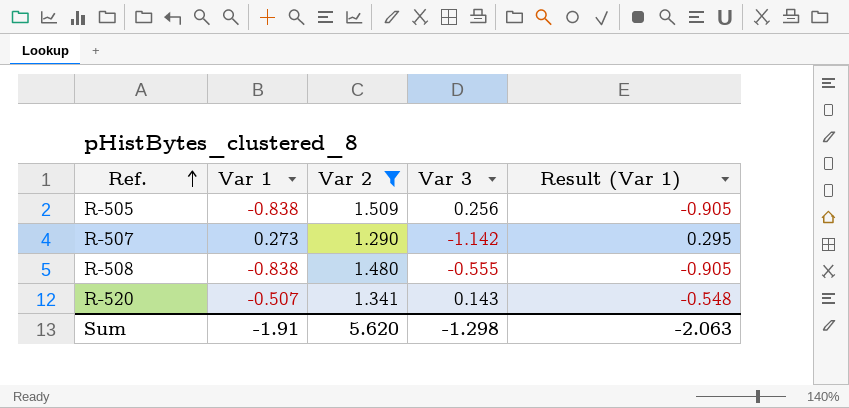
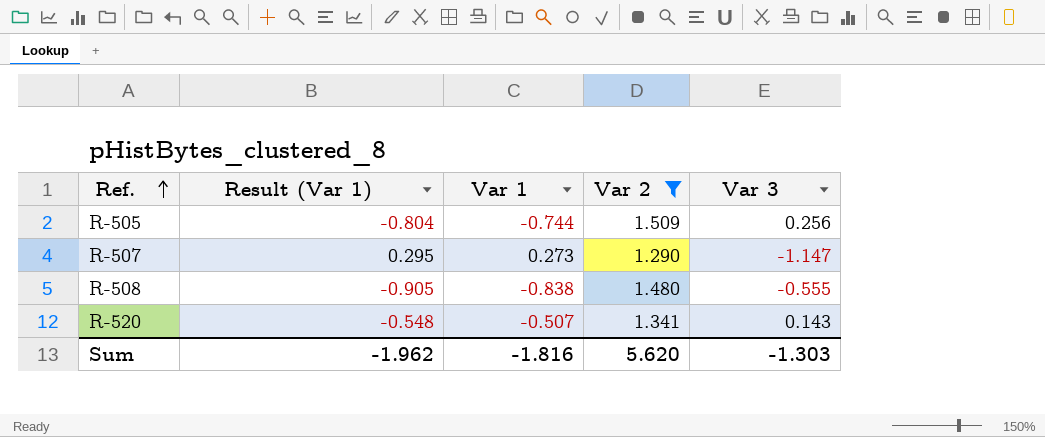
column Result (Var 1) | position: 5 -> 2
R-505 | Result (Var 1): -0.905 -> -0.804
R-505 | Var 1: -0.838 -> -0.744
R-507 | Var 3: -1.142 -> -1.147
Sum | Result (Var 1): -2.063 -> -1.962
Sum | Var 1: -1.91 -> -1.816
Sum | Var 3: -1.298 -> -1.303

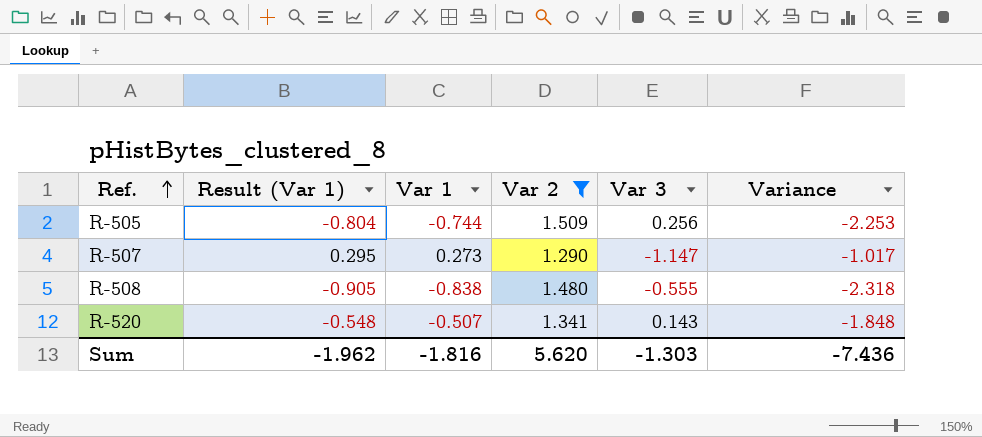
column Variance | formula: none -> [Var 1] - [Var 2]

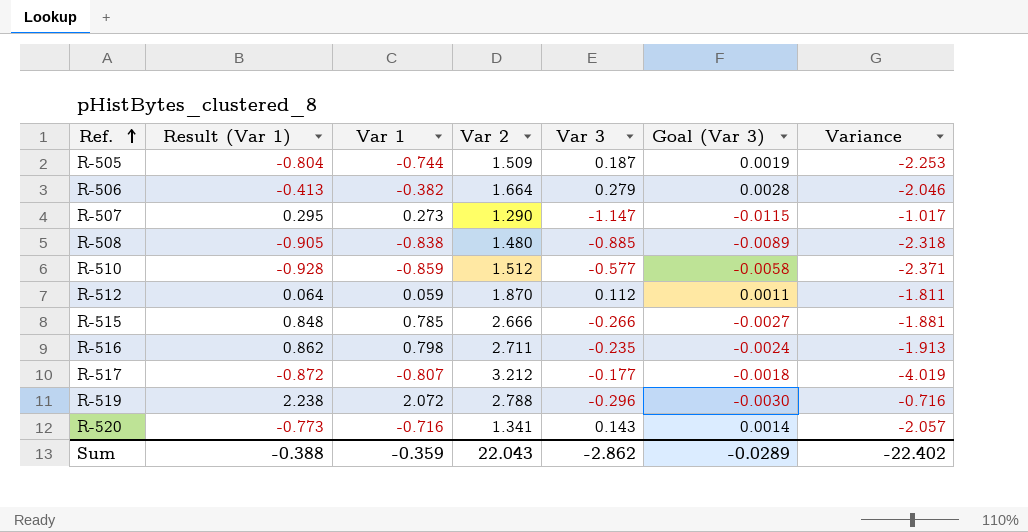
filter: Var 2 <= 1.509 -> none
column Goal (Var 3) | formula: none -> [Var 3] * 0.01
R-505 | Var 3: 0.256 -> 0.187
R-508 | Var 3: -0.555 -> -0.885
R-520 | Result (Var 1): -0.548 -> -0.773
R-520 | Var 1: -0.507 -> -0.716
R-520 | Variance: -1.848 -> -2.057
Sum | Result (Var 1): -1.962 -> -0.388
Sum | Var 1: -1.816 -> -0.359
Sum | Var 2: 5.620 -> 22.043
Sum | Var 3: -1.303 -> -2.862
Sum | Variance: -7.436 -> -22.402

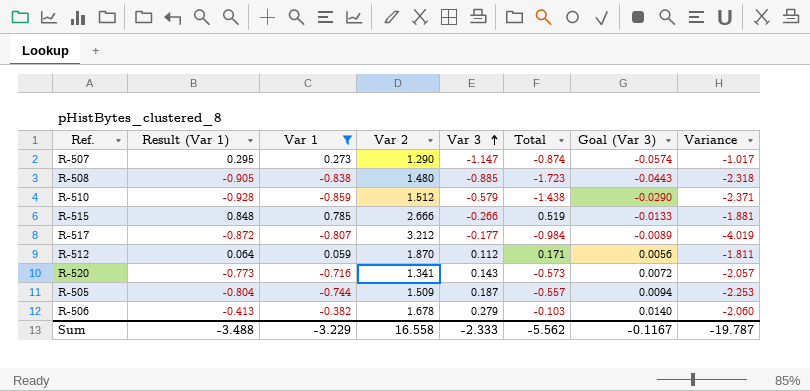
filter: none -> Var 1 <= 0.785
row order: Ref. ascending -> Var 3 ascending
column Total | formula: none -> [Var 1] + [Var 3]
column Goal (Var 3) | formula: [Var 3] * 0.01 -> [Var 3] * 0.05
R-510 | Var 3: -0.577 -> -0.579
R-506 | Var 2: 1.664 -> 1.678
R-506 | Variance: -2.046 -> -2.060
Sum | Result (Var 1): -0.388 -> -3.488
Sum | Var 1: -0.359 -> -3.229
Sum | Var 2: 22.043 -> 16.558
Sum | Var 3: -2.862 -> -2.333
Sum | Goal (Var 3): -0.0289 -> -0.1167
Sum | Variance: -22.402 -> -19.787

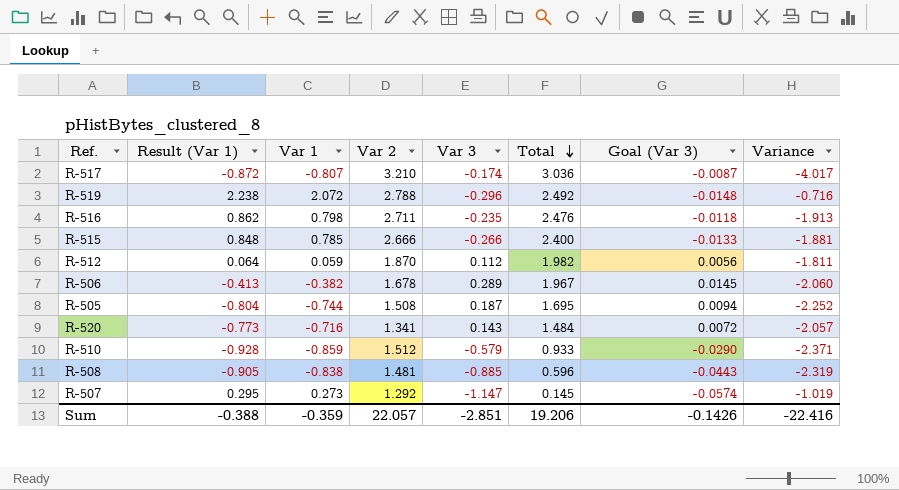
filter: Var 1 <= 0.785 -> none
row order: Var 3 ascending -> Total descending
column Total | formula: [Var 1] + [Var 3] -> [Var 2] + [Var 3]
R-517 | Var 2: 3.212 -> 3.210
R-517 | Var 3: -0.177 -> -0.174
R-517 | Goal (Var 3): -0.0089 -> -0.0087
R-517 | Variance: -4.019 -> -4.017
R-506 | Var 3: 0.279 -> 0.289
R-506 | Goal (Var 3): 0.0140 -> 0.0145
R-505 | Var 2: 1.509 -> 1.508
R-505 | Variance: -2.253 -> -2.252
R-508 | Var 2: 1.480 -> 1.481
R-508 | Variance: -2.318 -> -2.319
R-507 | Var 2: 1.290 -> 1.292
R-507 | Variance: -1.017 -> -1.019
Sum | Result (Var 1): -3.488 -> -0.388
Sum | Var 1: -3.229 -> -0.359
Sum | Var 2: 16.558 -> 22.057
Sum | Var 3: -2.333 -> -2.851
Sum | Total: -5.562 -> 19.206
Sum | Goal (Var 3): -0.1167 -> -0.1426
Sum | Variance: -19.787 -> -22.416

